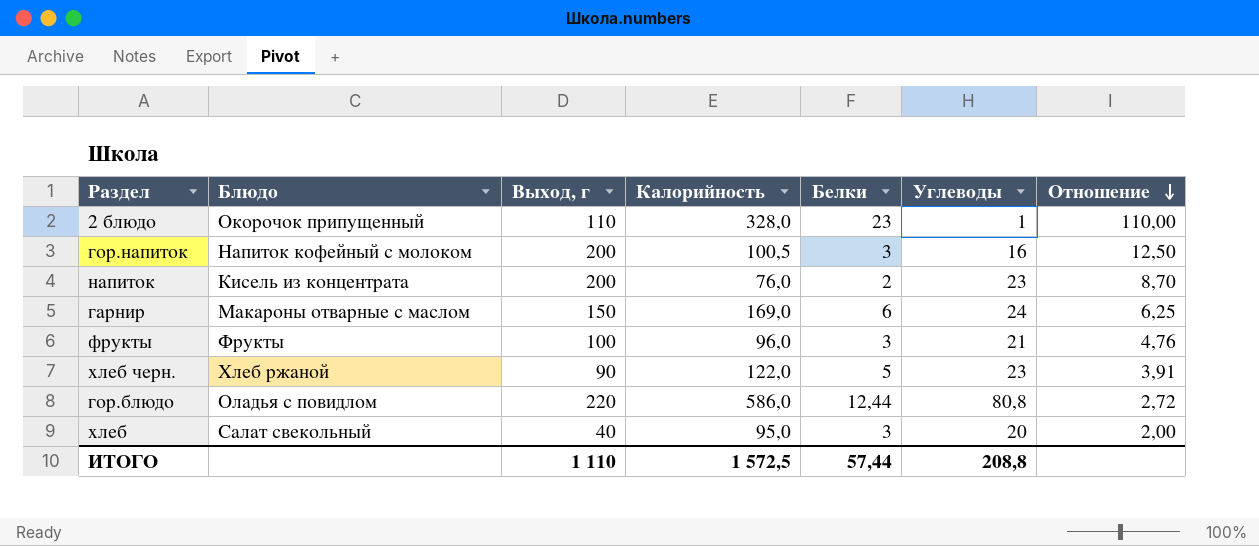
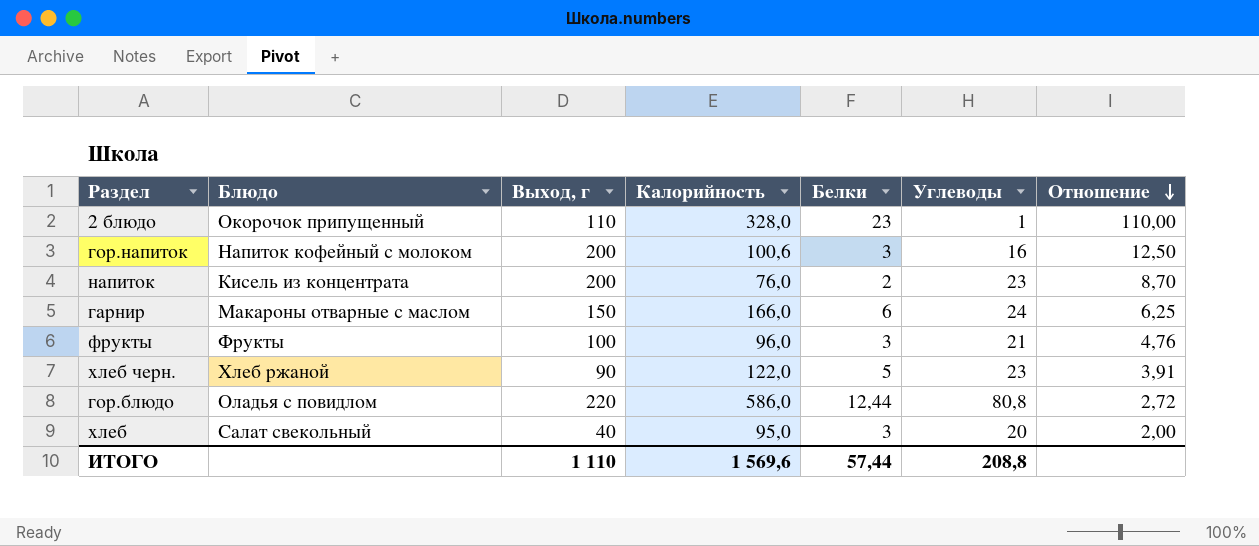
гор.напиток | Калорийность: 100,5 -> 100,6
гарнир | Калорийность: 169,0 -> 166,0
ИТОГО | Калорийность: 1 572,5 -> 1 569,6

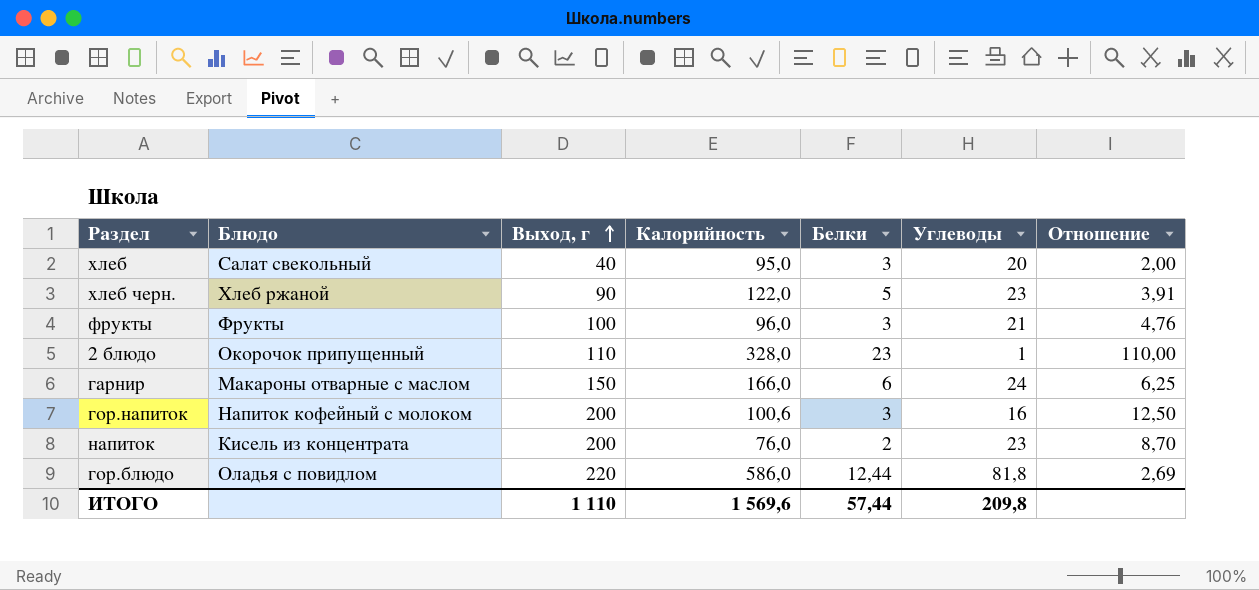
row order: Отношение descending -> Выход, г ascending
гор.блюдо | Углеводы: 80,8 -> 81,8
гор.блюдо | Отношение: 2,72 -> 2,69
ИТОГО | Углеводы: 208,8 -> 209,8

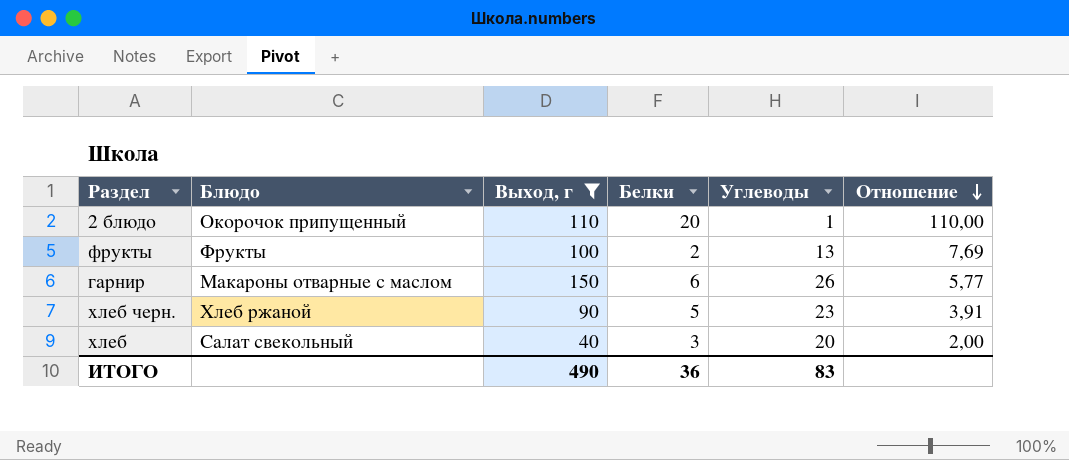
filter: none -> Выход, г <= 150
row order: Выход, г ascending -> Отношение descending
column Калорийность | position: 4 -> none
2 блюдо | Белки: 23 -> 20
фрукты | Белки: 3 -> 2
фрукты | Углеводы: 21 -> 13
фрукты | Отношение: 4,76 -> 7,69
гарнир | Углеводы: 24 -> 26
гарнир | Отношение: 6,25 -> 5,77
ИТОГО | Выход, г: 1 110 -> 490
ИТОГО | Белки: 57,44 -> 36
ИТОГО | Углеводы: 209,8 -> 83

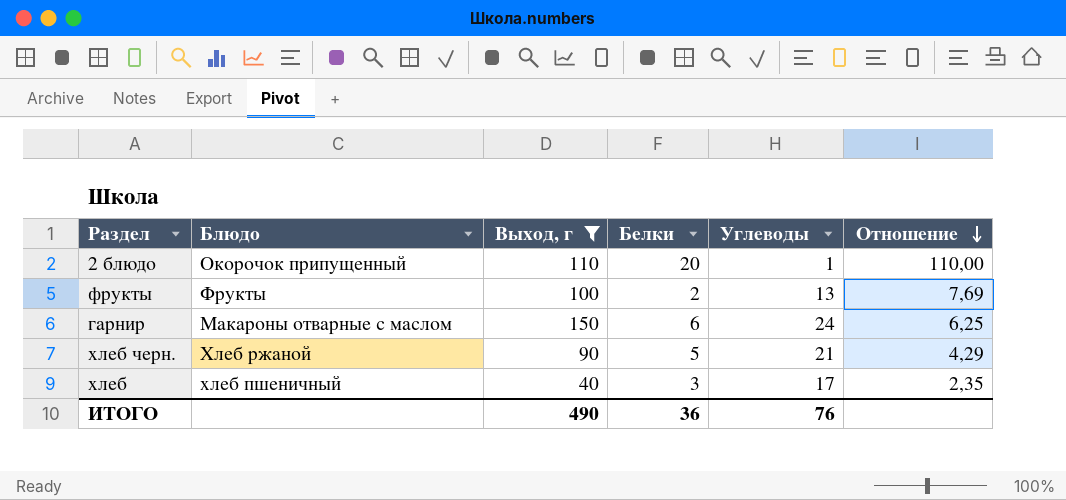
гарнир | Углеводы: 26 -> 24
гарнир | Отношение: 5,77 -> 6,25
хлеб черн. | Углеводы: 23 -> 21
хлеб черн. | Отношение: 3,91 -> 4,29
хлеб | Блюдо: Салат свекольный -> хлеб пшеничный
хлеб | Углеводы: 20 -> 17
хлеб | Отношение: 2,00 -> 2,35
ИТОГО | Углеводы: 83 -> 76

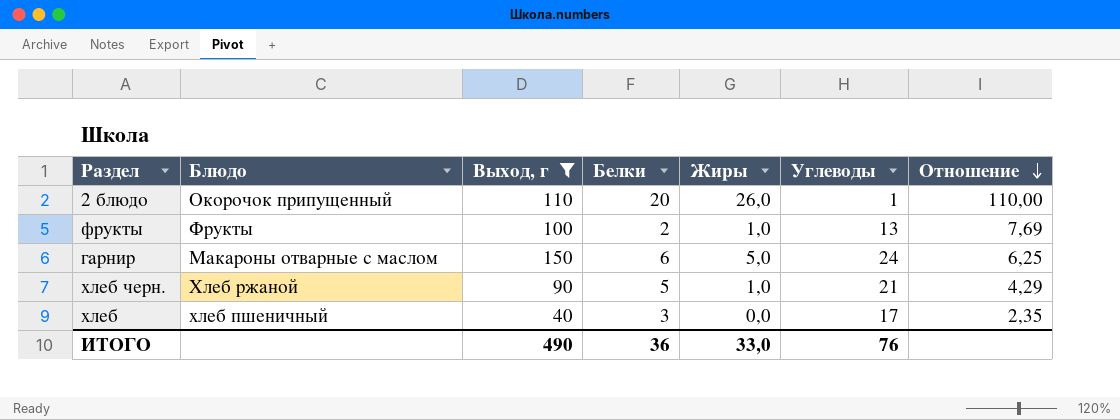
column Жиры | position: none -> 5

